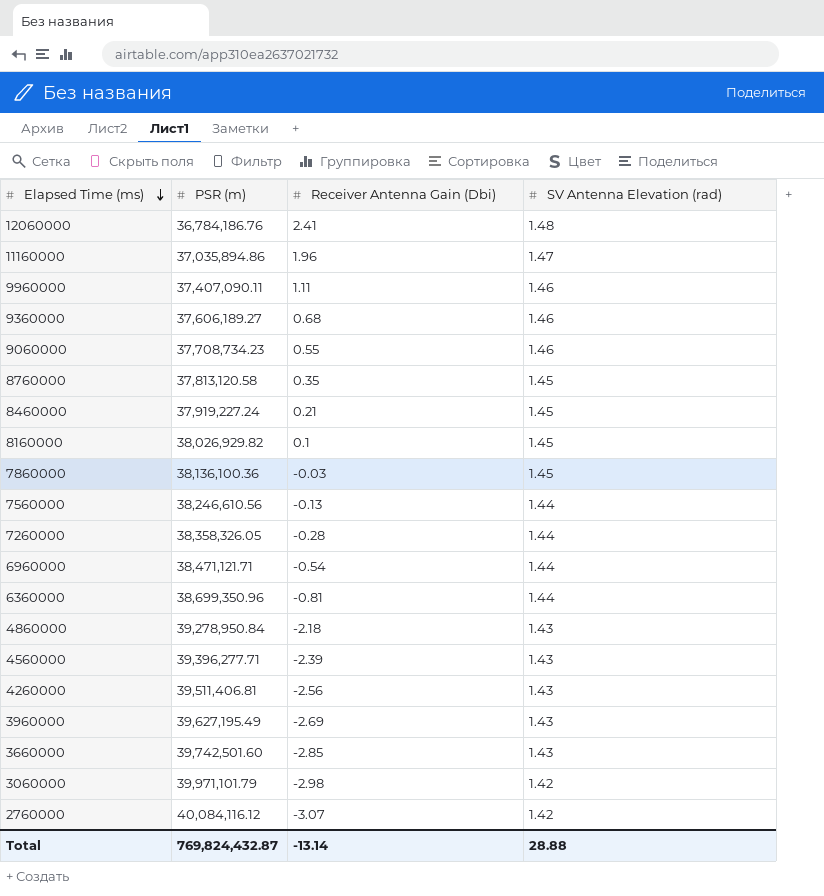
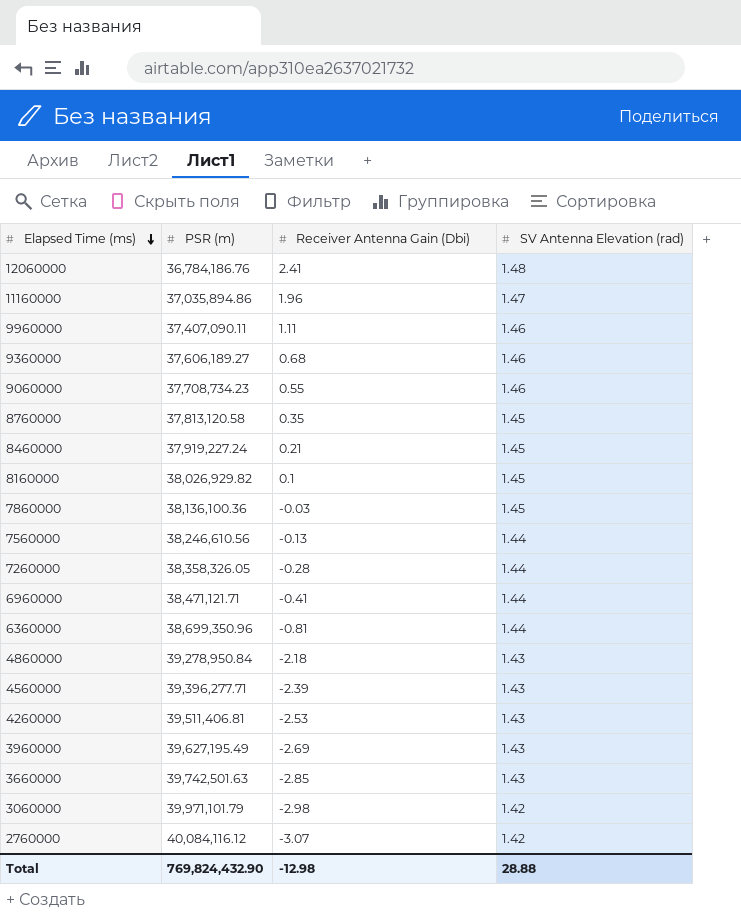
6960000 | Receiver Antenna Gain (Dbi): -0.54 -> -0.41
4260000 | Receiver Antenna Gain (Dbi): -2.56 -> -2.53
3660000 | PSR (m): 39,742,501.60 -> 39,742,501.63
Total | PSR (m): 769,824,432.87 -> 769,824,432.90
Total | Receiver Antenna Gain (Dbi): -13.14 -> -12.98

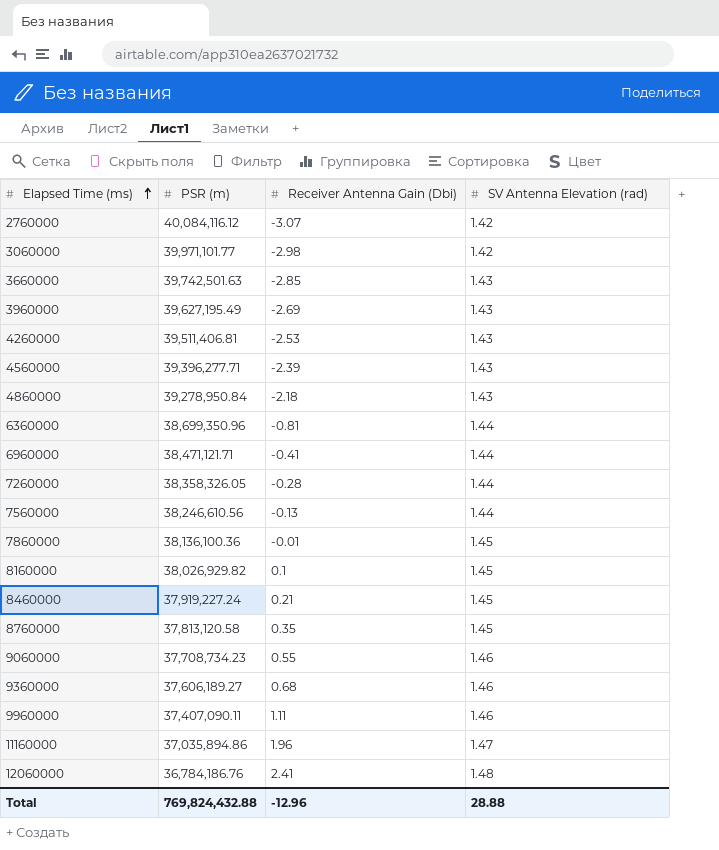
row order: Elapsed Time (ms) descending -> Elapsed Time (ms) ascending
3060000 | PSR (m): 39,971,101.79 -> 39,971,101.77
7860000 | Receiver Antenna Gain (Dbi): -0.03 -> -0.01
Total | PSR (m): 769,824,432.90 -> 769,824,432.88
Total | Receiver Antenna Gain (Dbi): -12.98 -> -12.96

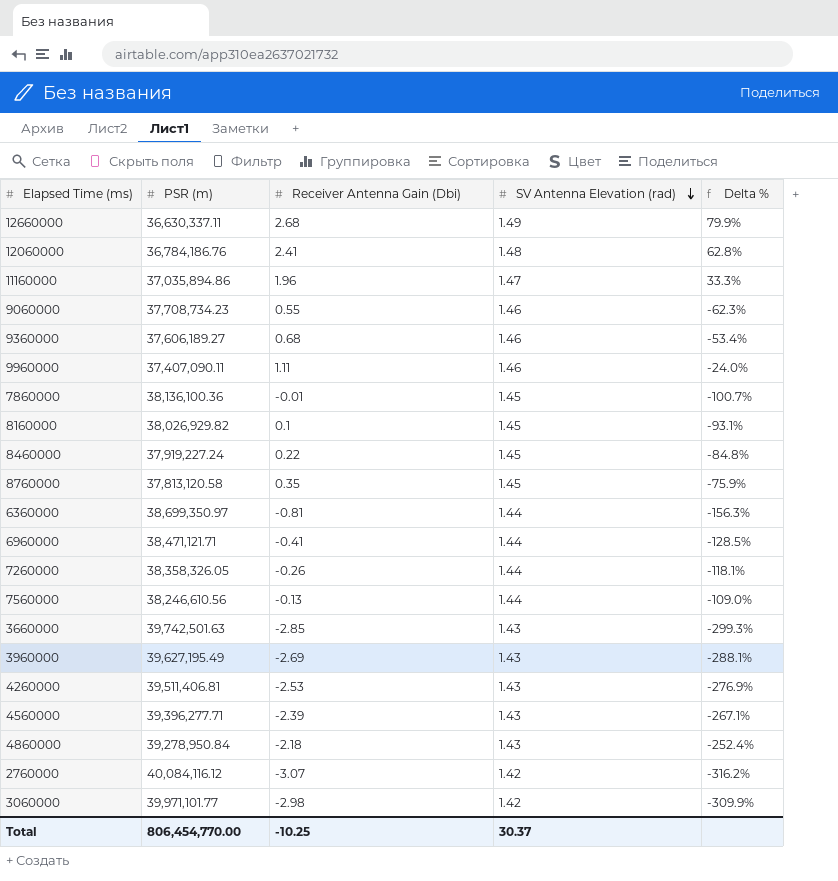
row order: Elapsed Time (ms) ascending -> SV Antenna Elevation (rad) descending
column Delta % | formula: none -> ([Receiver Antenna Gain (Dbi)] - [SV Antenna Elevation (rad)]) / [SV Antenna Elevation (rad)]
row 12660000: none -> 36,630,337.11 | 2.68 | 1.49 | 79.9%
8460000 | Receiver Antenna Gain (Dbi): 0.21 -> 0.22
6360000 | PSR (m): 38,699,350.96 -> 38,699,350.97
7260000 | Receiver Antenna Gain (Dbi): -0.28 -> -0.26
Total | PSR (m): 769,824,432.88 -> 806,454,770.00
Total | Receiver Antenna Gain (Dbi): -12.96 -> -10.25
Total | SV Antenna Elevation (rad): 28.88 -> 30.37

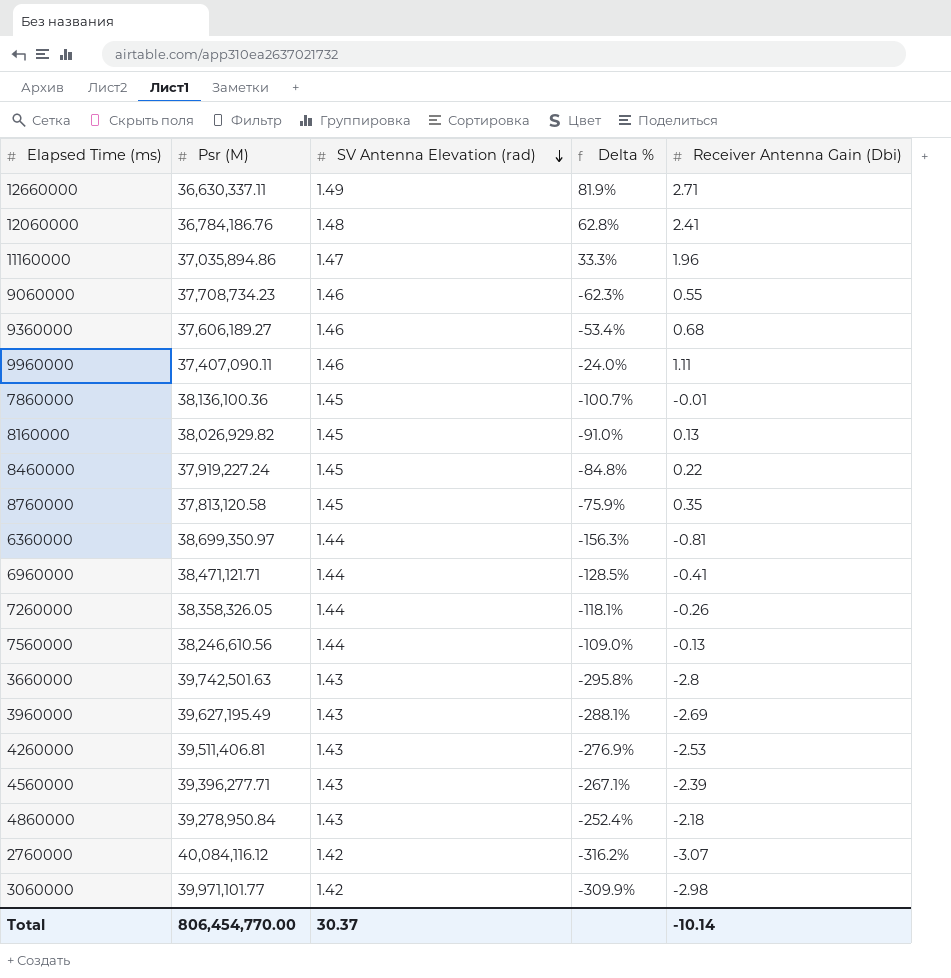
column name: PSR (m) -> Psr (M)
column Receiver Antenna Gain (Dbi) | position: 3 -> 5
12660000 | Delta %: 79.9% -> 81.9%
12660000 | Receiver Antenna Gain (Dbi): 2.68 -> 2.71
8160000 | Delta %: -93.1% -> -91.0%
8160000 | Receiver Antenna Gain (Dbi): 0.1 -> 0.13
3660000 | Delta %: -299.3% -> -295.8%
3660000 | Receiver Antenna Gain (Dbi): -2.85 -> -2.8
Total | Receiver Antenna Gain (Dbi): -10.25 -> -10.14

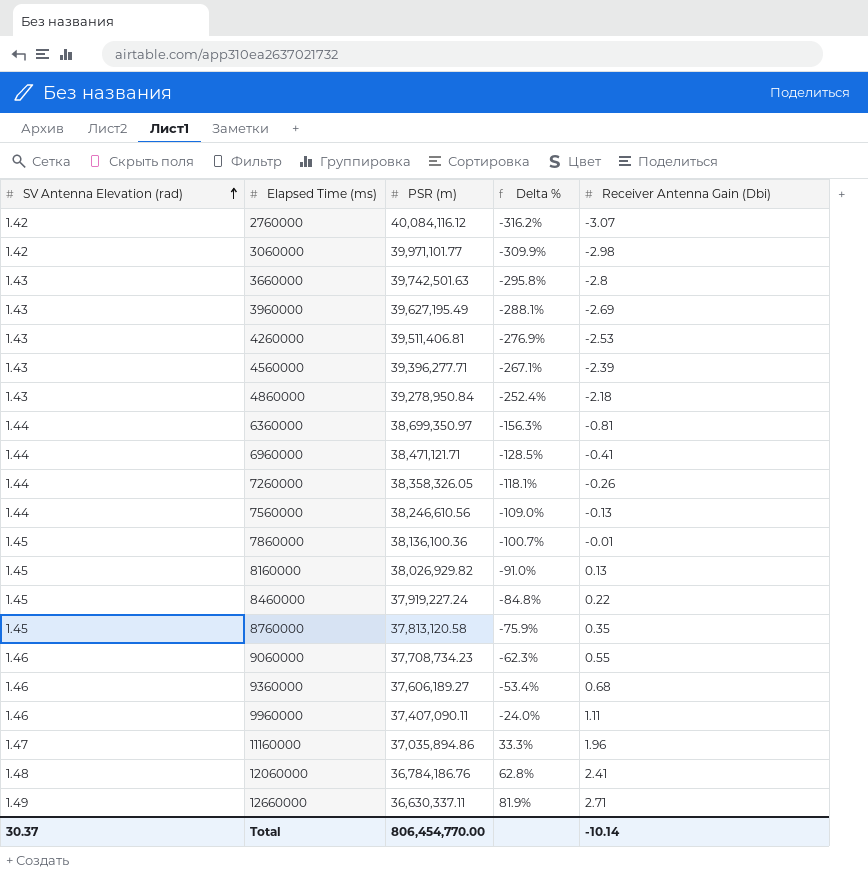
row order: SV Antenna Elevation (rad) descending -> SV Antenna Elevation (rad) ascending
column SV Antenna Elevation (rad) | position: 3 -> 1
column name: Psr (M) -> PSR (m)

